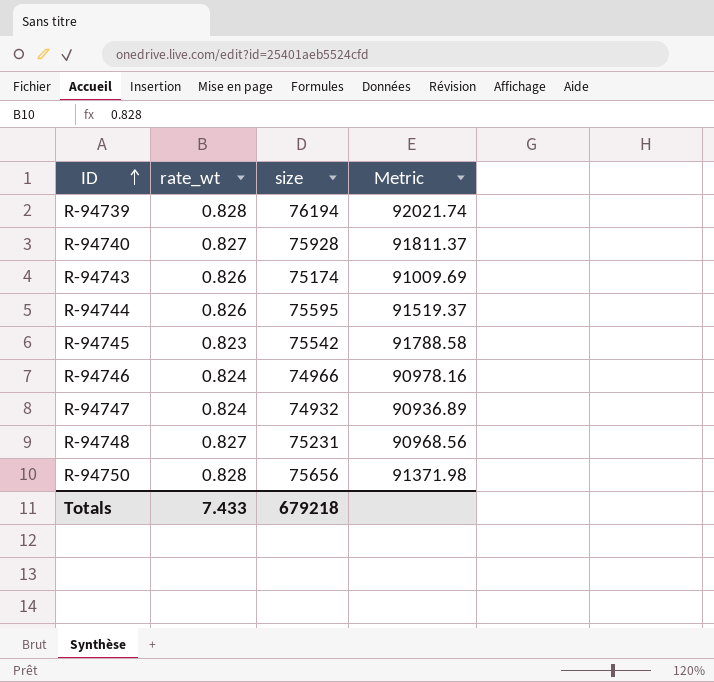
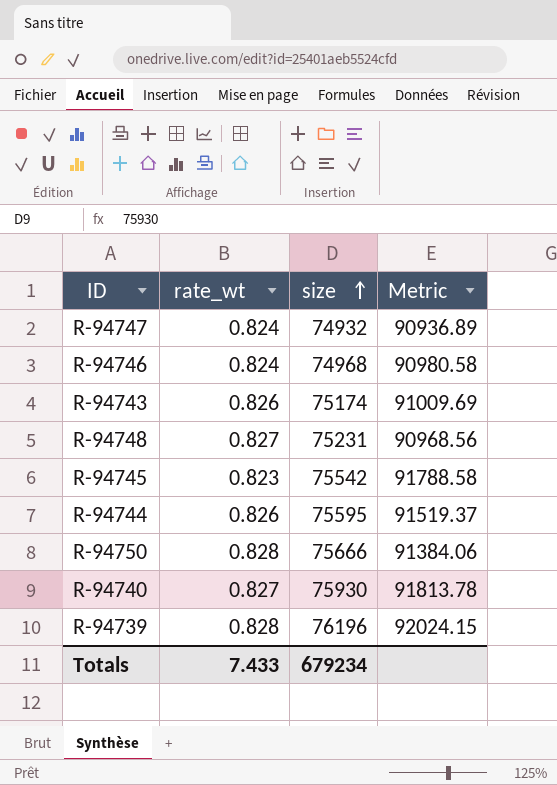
row order: ID ascending -> size ascending
R-94746 | size: 74966 -> 74968
R-94746 | Metric: 90978.16 -> 90980.58
R-94750 | size: 75656 -> 75666
R-94750 | Metric: 91371.98 -> 91384.06
R-94740 | size: 75928 -> 75930
R-94740 | Metric: 91811.37 -> 91813.78
R-94739 | size: 76194 -> 76196
R-94739 | Metric: 92021.74 -> 92024.15
Totals | size: 679218 -> 679234

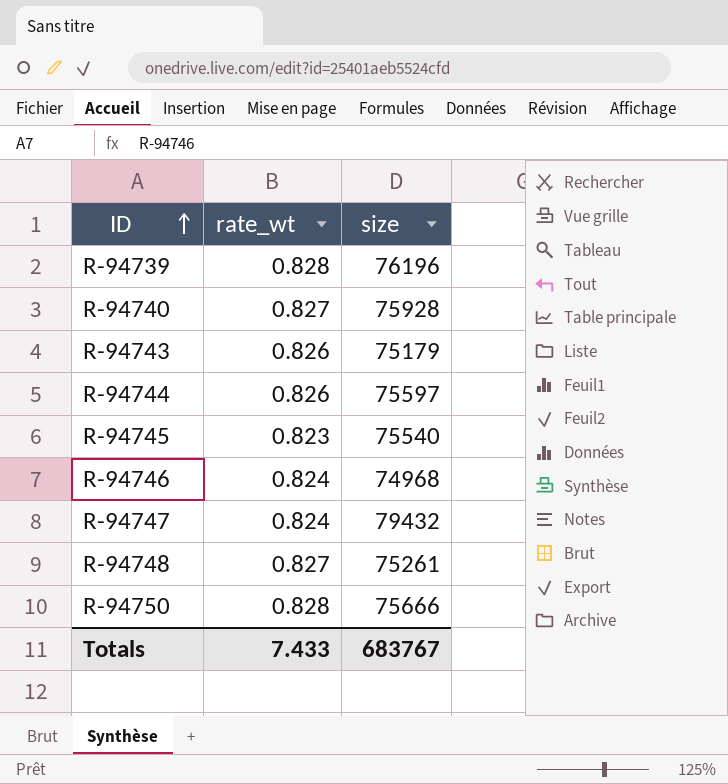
row order: size ascending -> ID ascending
column Metric | formula: [size] / [rate_wt] -> none
R-94740 | size: 75930 -> 75928
R-94743 | size: 75174 -> 75179
R-94744 | size: 75595 -> 75597
R-94745 | size: 75542 -> 75540
R-94747 | size: 74932 -> 79432
R-94748 | size: 75231 -> 75261
Totals | size: 679234 -> 683767

